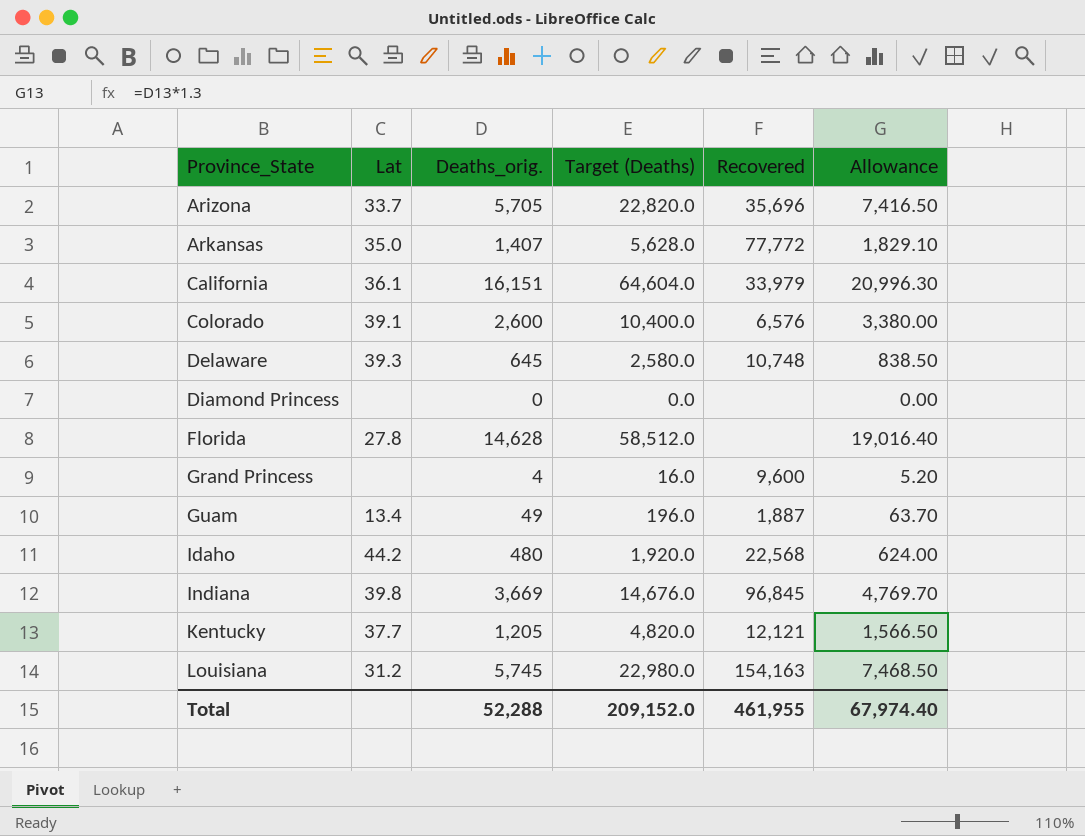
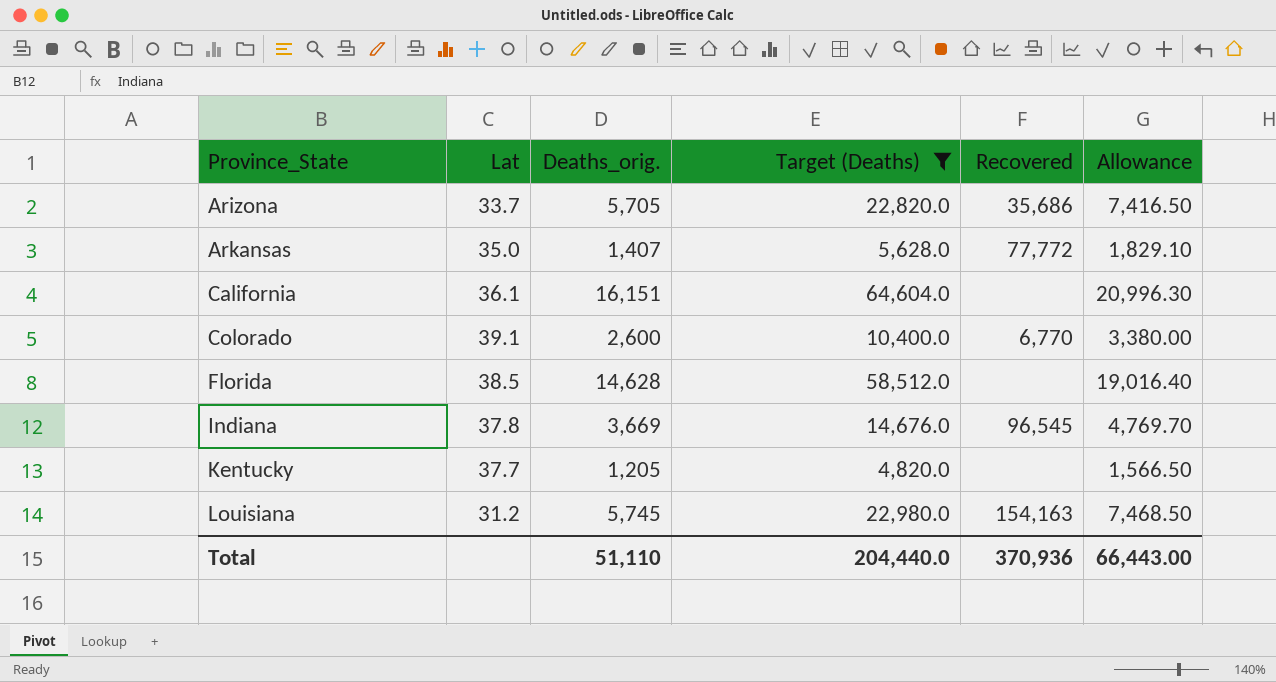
filter: none -> Target (Deaths) >= 4,820.0
Arizona | Recovered: 35,696 -> 35,686
California | Recovered: 33,979 -> none
Colorado | Recovered: 6,576 -> 6,770
Florida | Lat: 27.8 -> 38.5
Indiana | Lat: 39.8 -> 37.8
Indiana | Recovered: 96,845 -> 96,545
Kentucky | Recovered: 12,121 -> none
Total | Deaths_orig.: 52,288 -> 51,110
Total | Target (Deaths): 209,152.0 -> 204,440.0
Total | Recovered: 461,955 -> 370,936
Total | Allowance: 67,974.40 -> 66,443.00

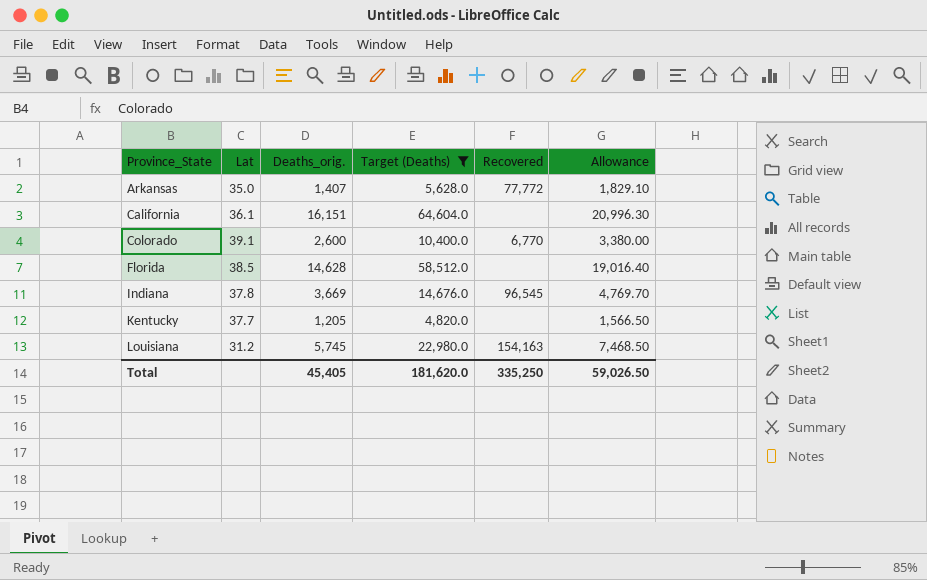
row Arizona: 33.7 | 5,705 | 22,820.0 | 35,686 | 7,416.50 -> none
Total | Deaths_orig.: 51,110 -> 45,405
Total | Target (Deaths): 204,440.0 -> 181,620.0
Total | Recovered: 370,936 -> 335,250
Total | Allowance: 66,443.00 -> 59,026.50

